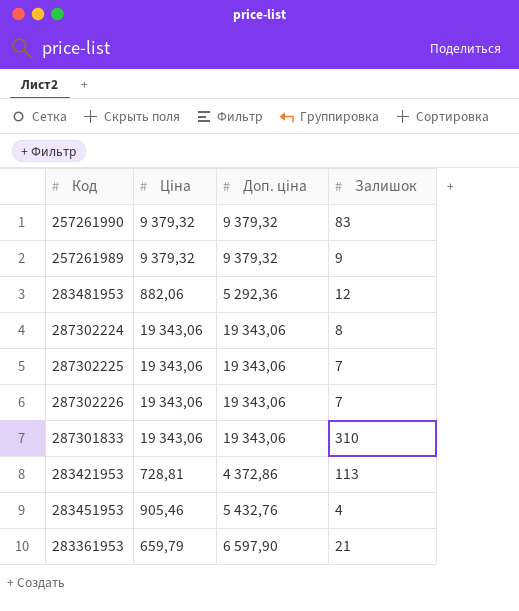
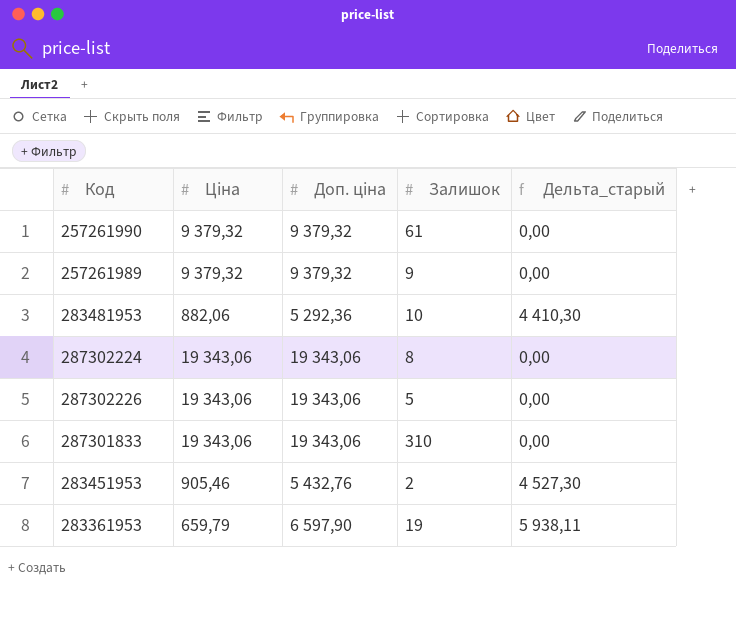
column Дельта_старый | formula: none -> [Доп. ціна] - [Ціна]
row 287302225: 19 343,06 | 19 343,06 | 7 -> none
row 283421953: 728,81 | 4 372,86 | 113 -> none
257261990 | Залишок: 83 -> 61
283481953 | Залишок: 12 -> 10
287302226 | Залишок: 7 -> 5
283451953 | Залишок: 4 -> 2
283361953 | Залишок: 21 -> 19

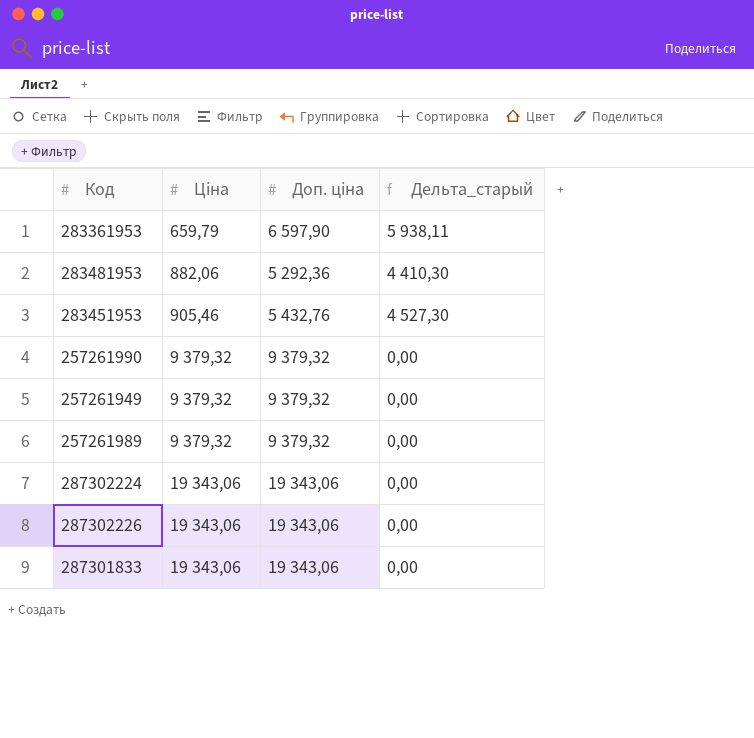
row order: none -> Ціна ascending
column Залишок | position: 4 -> none
row 257261949: none -> 9 379,32 | 9 379,32 | 0,00

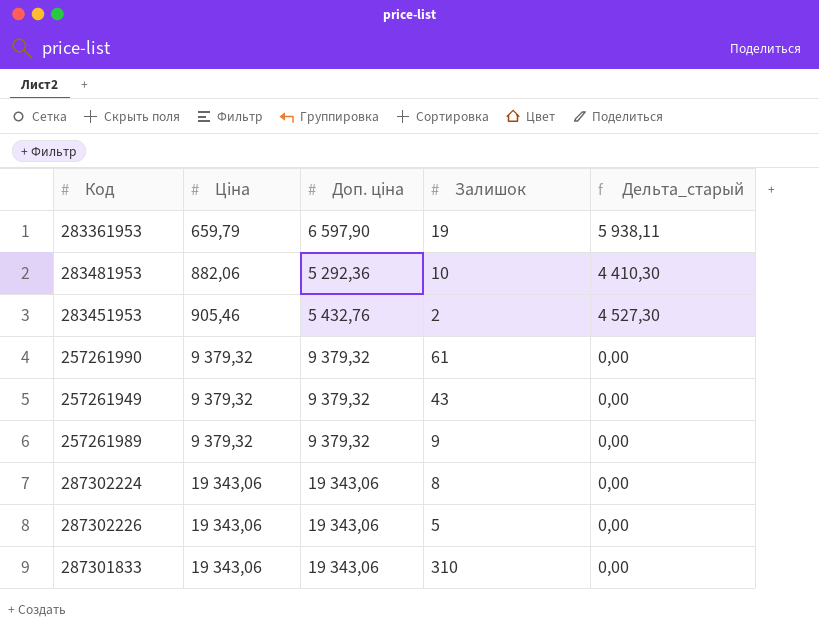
column Залишок | position: none -> 4

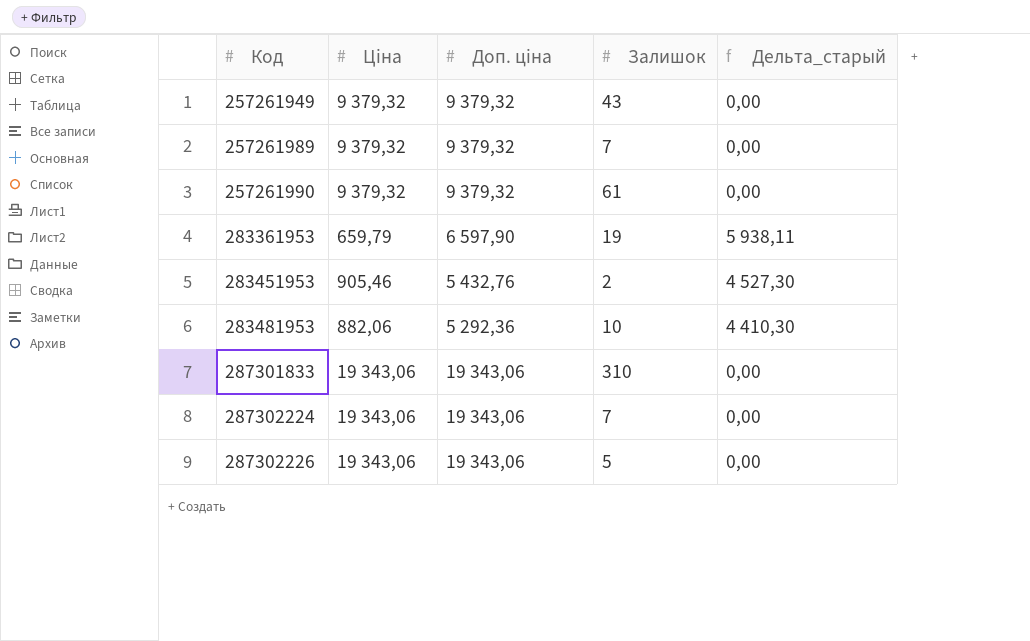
row order: Ціна ascending -> Код ascending
257261989 | Залишок: 9 -> 7
287302224 | Залишок: 8 -> 7

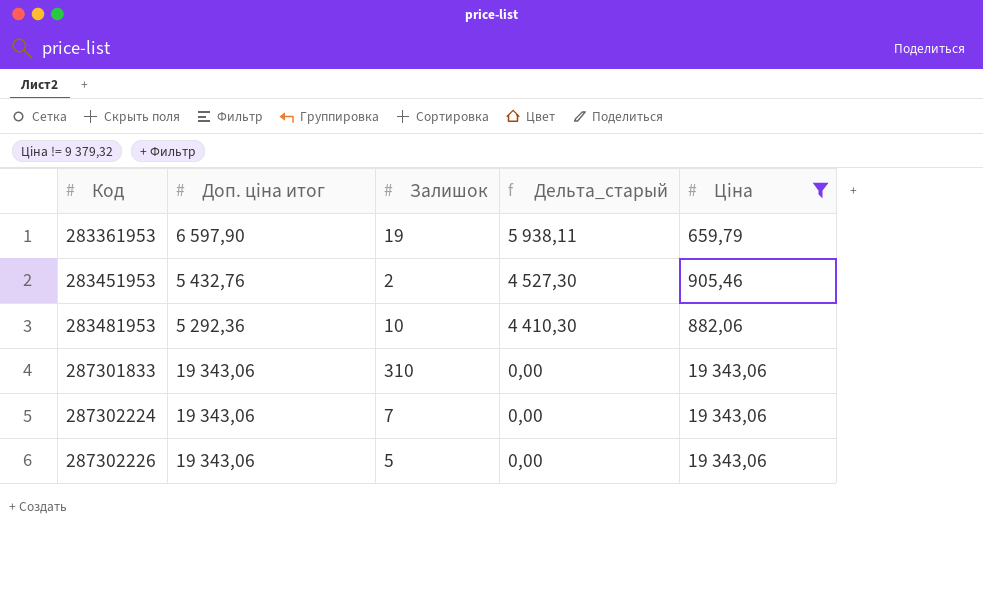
filter: none -> Ціна != 9 379,32
column name: Доп. ціна -> Доп. ціна итог
column Ціна | position: 2 -> 5

